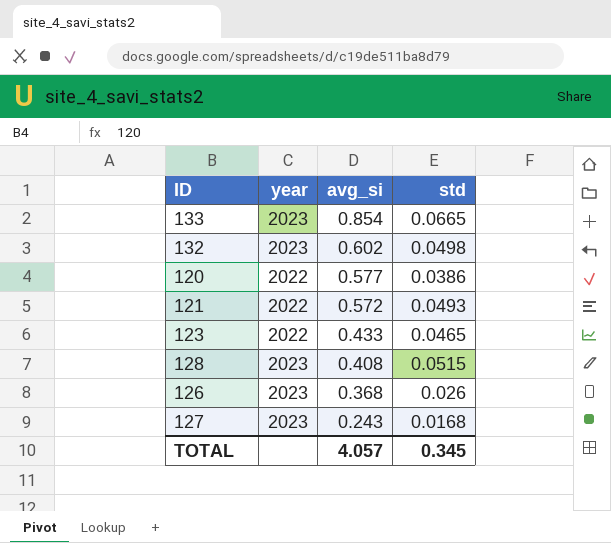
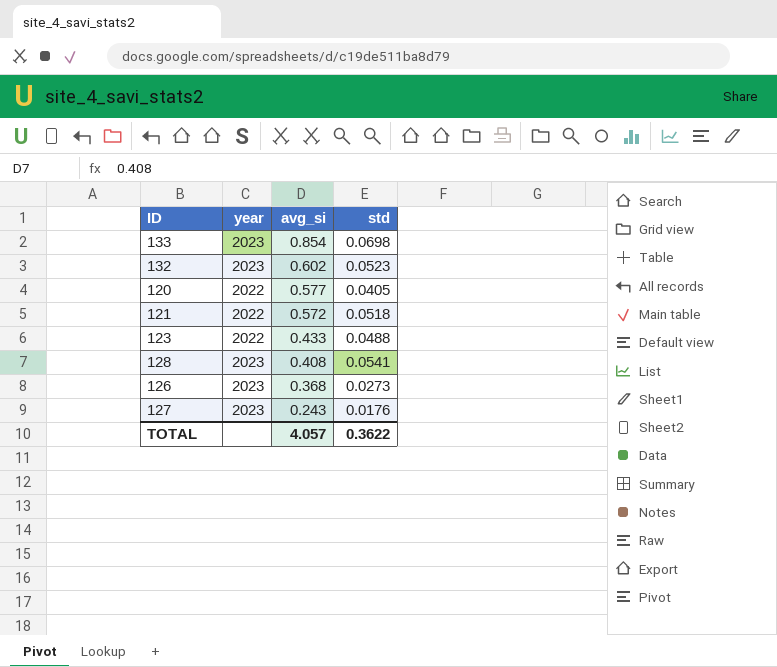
133 | std: 0.0665 -> 0.0698
132 | std: 0.0498 -> 0.0523
120 | std: 0.0386 -> 0.0405
121 | std: 0.0493 -> 0.0518
123 | std: 0.0465 -> 0.0488
128 | std: 0.0515 -> 0.0541
126 | std: 0.026 -> 0.0273
127 | std: 0.0168 -> 0.0176
TOTAL | std: 0.345 -> 0.3622

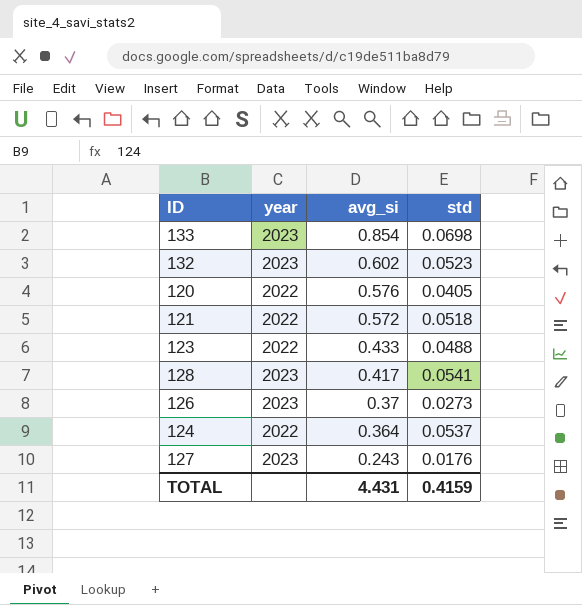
120 | avg_si: 0.577 -> 0.576
128 | avg_si: 0.408 -> 0.417
126 | avg_si: 0.368 -> 0.37
row 124: none -> 2022 | 0.364 | 0.0537
TOTAL | avg_si: 4.057 -> 4.431
TOTAL | std: 0.3622 -> 0.4159

